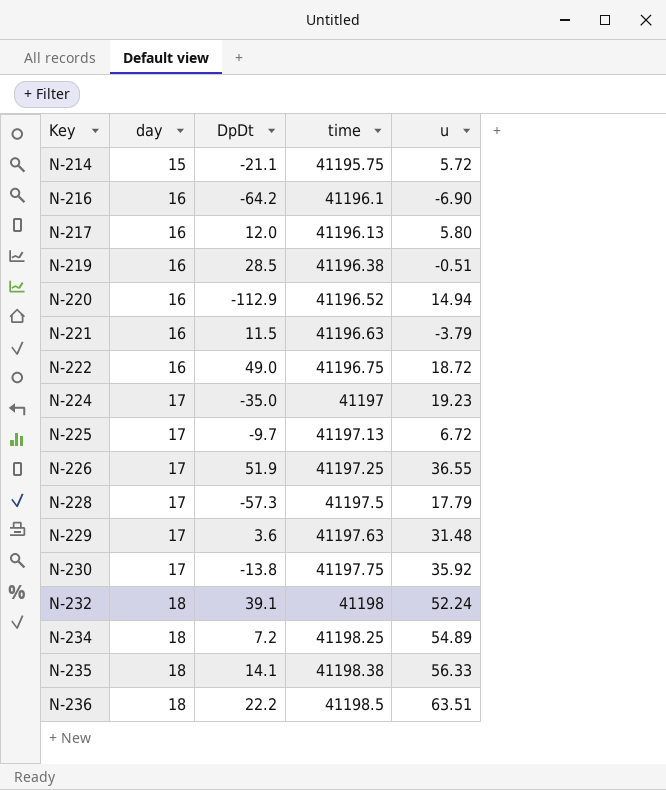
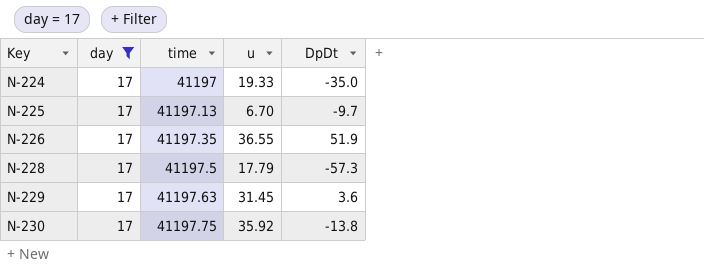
filter: none -> day = 17
column DpDt | position: 3 -> 5
N-224 | u: 19.23 -> 19.33
N-225 | u: 6.72 -> 6.70
N-226 | time: 41197.25 -> 41197.35
N-229 | u: 31.48 -> 31.45

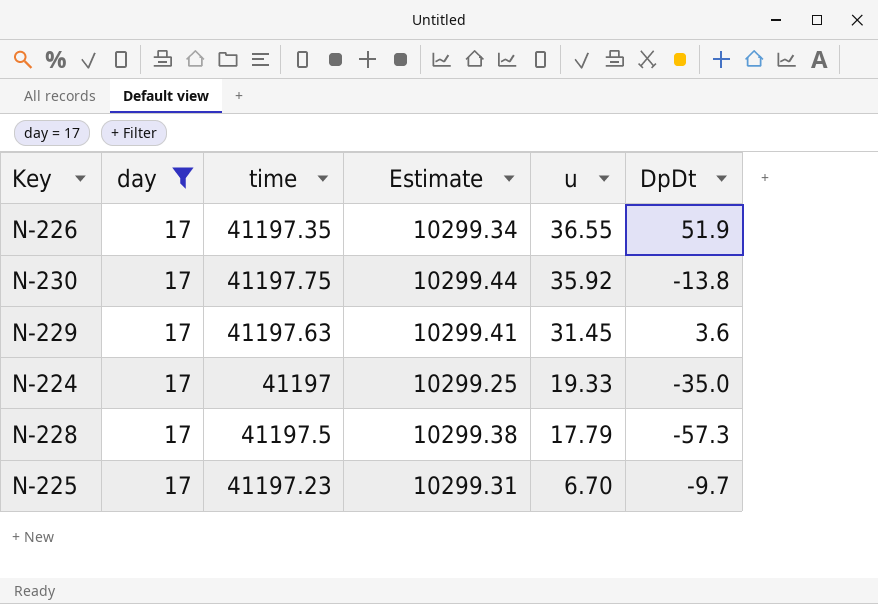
row order: Key ascending -> u descending
column Estimate | formula: none -> [time] * 0.25
N-225 | time: 41197.13 -> 41197.23

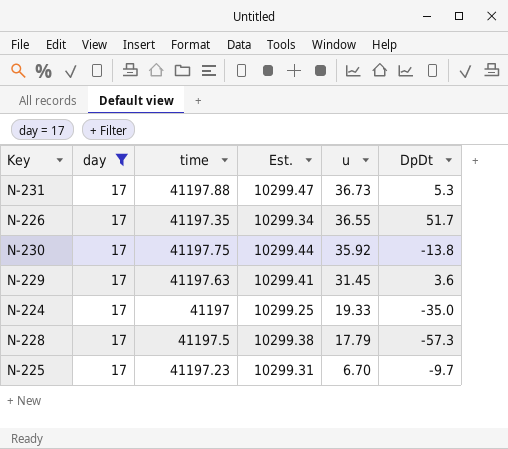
column name: Estimate -> Est.
row N-231: none -> 17 | 41197.88 | 10299.47 | 36.73 | 5.3
N-226 | DpDt: 51.9 -> 51.7

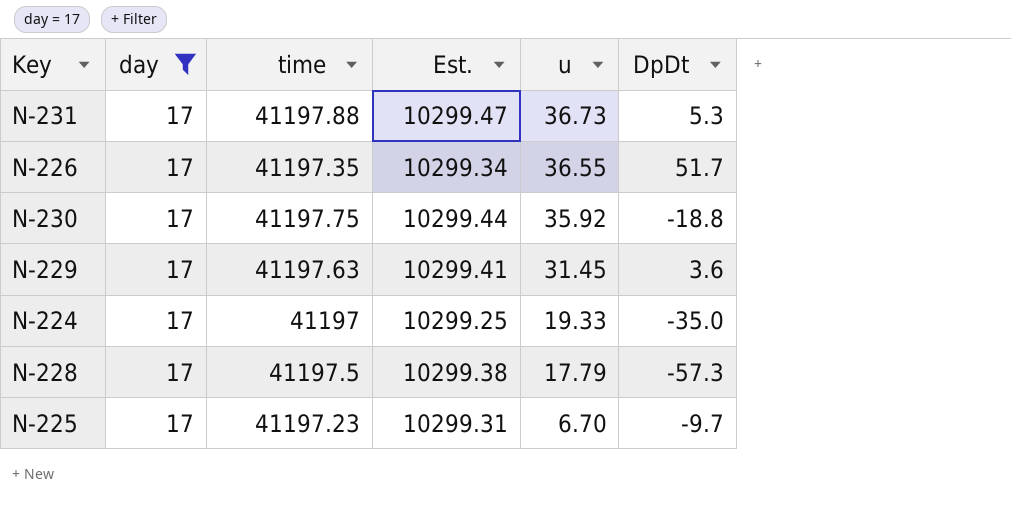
N-230 | DpDt: -13.8 -> -18.8

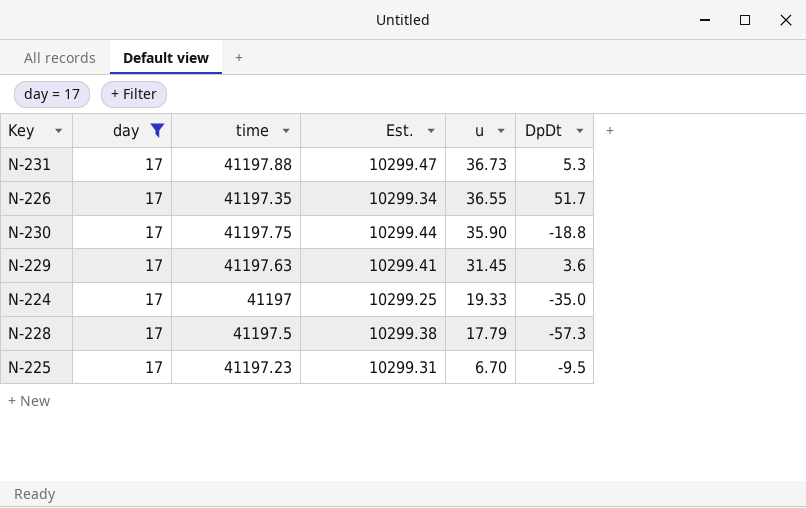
N-230 | u: 35.92 -> 35.90
N-225 | DpDt: -9.7 -> -9.5

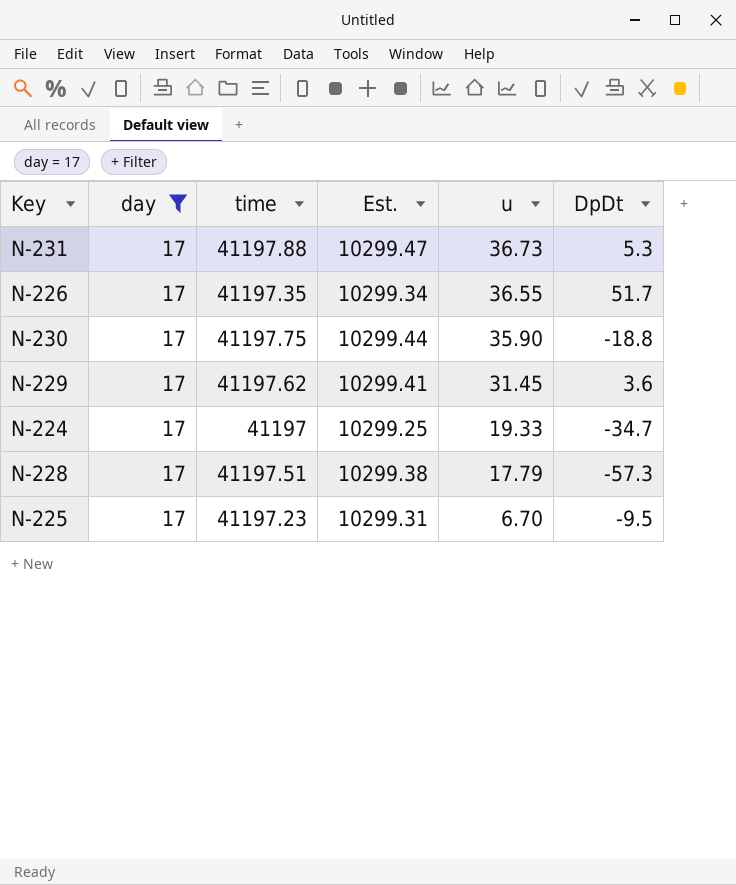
N-229 | time: 41197.63 -> 41197.62
N-224 | DpDt: -35.0 -> -34.7
N-228 | time: 41197.5 -> 41197.51

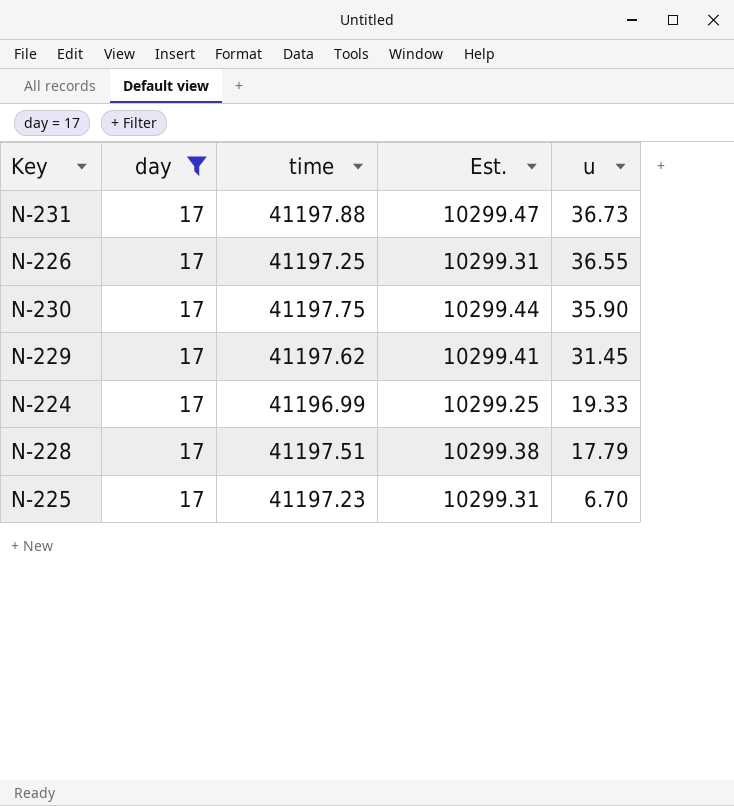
column DpDt | position: 6 -> none
N-226 | time: 41197.35 -> 41197.25
N-226 | Est.: 10299.34 -> 10299.31
N-224 | time: 41197 -> 41196.99

